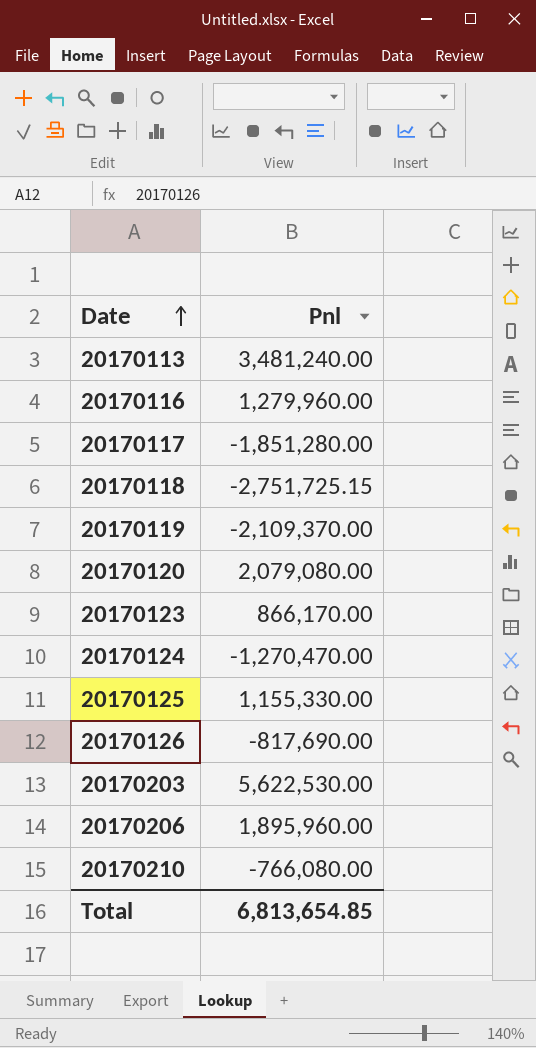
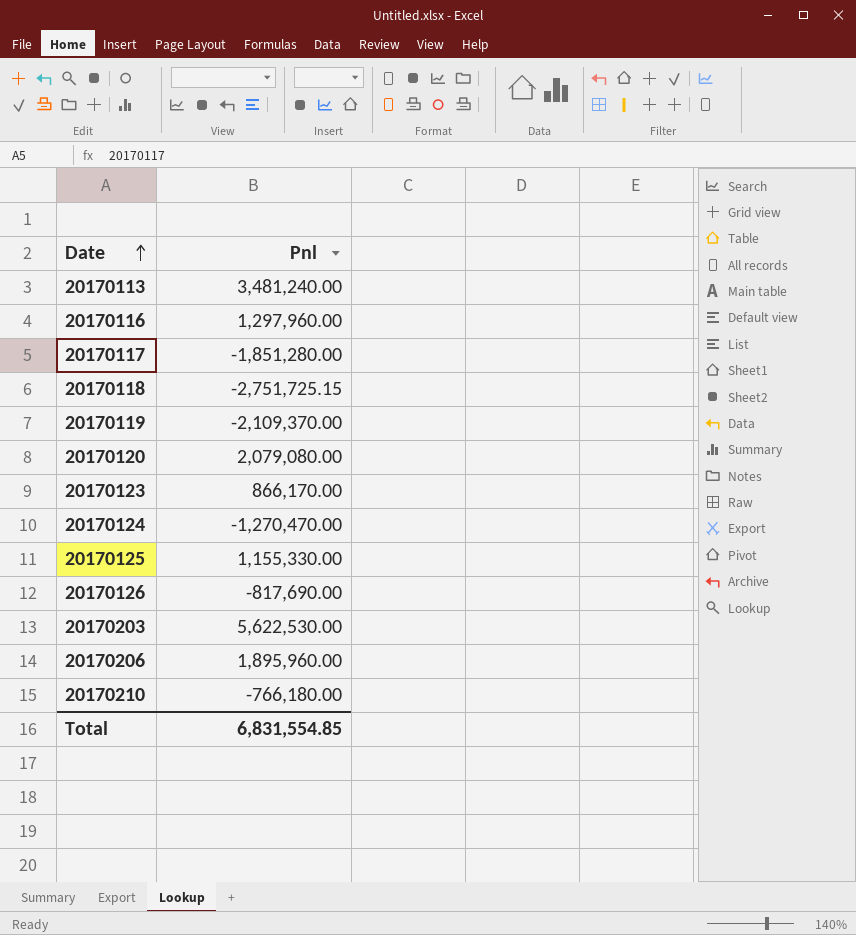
20170116 | Pnl: 1,279,960.00 -> 1,297,960.00
20170210 | Pnl: -766,080.00 -> -766,180.00
Total | Pnl: 6,813,654.85 -> 6,831,554.85

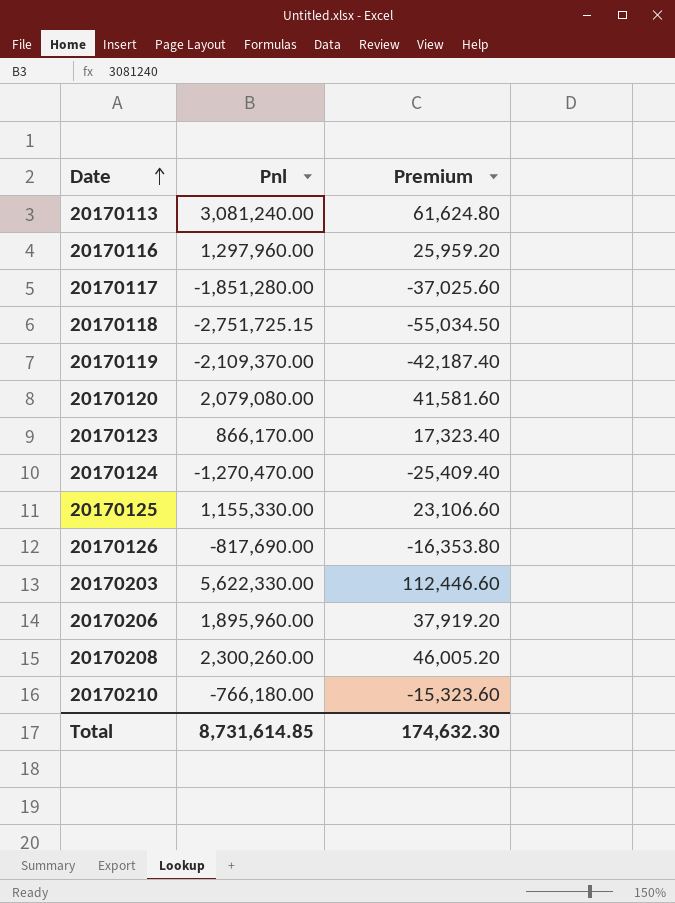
column Premium | formula: none -> [Pnl] * 0.02
20170113 | Pnl: 3,481,240.00 -> 3,081,240.00
20170203 | Pnl: 5,622,530.00 -> 5,622,330.00
row 20170208: none -> 2,300,260.00 | 46,005.20
Total | Pnl: 6,831,554.85 -> 8,731,614.85

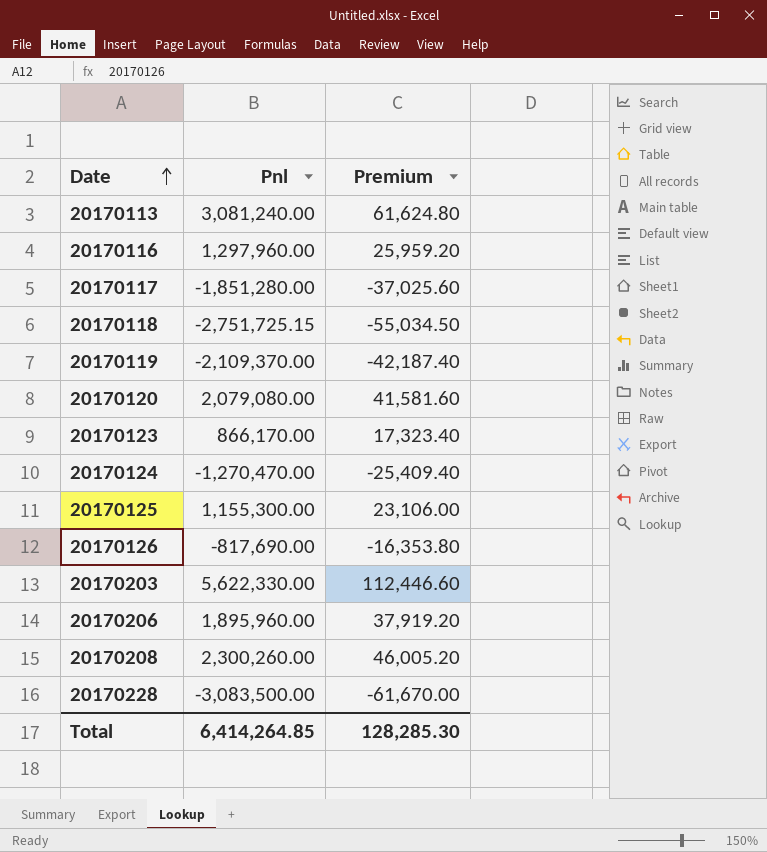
row 20170210: -766,180.00 | -15,323.60 -> none
20170125 | Pnl: 1,155,330.00 -> 1,155,300.00
20170125 | Premium: 23,106.60 -> 23,106.00
row 20170228: none -> -3,083,500.00 | -61,670.00
Total | Pnl: 8,731,614.85 -> 6,414,264.85
Total | Premium: 174,632.30 -> 128,285.30

